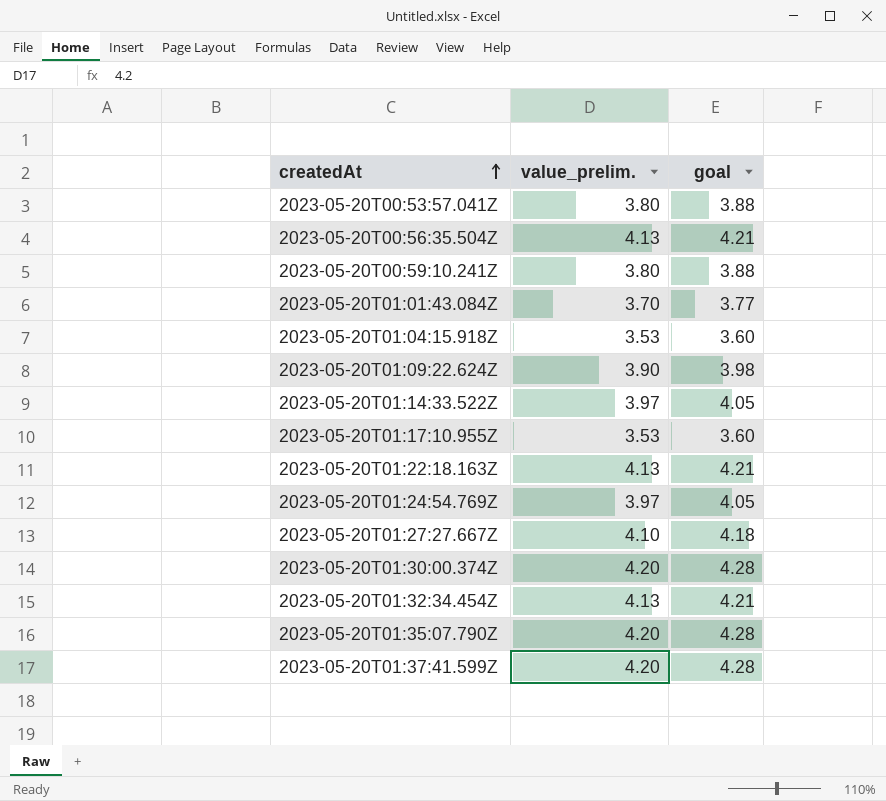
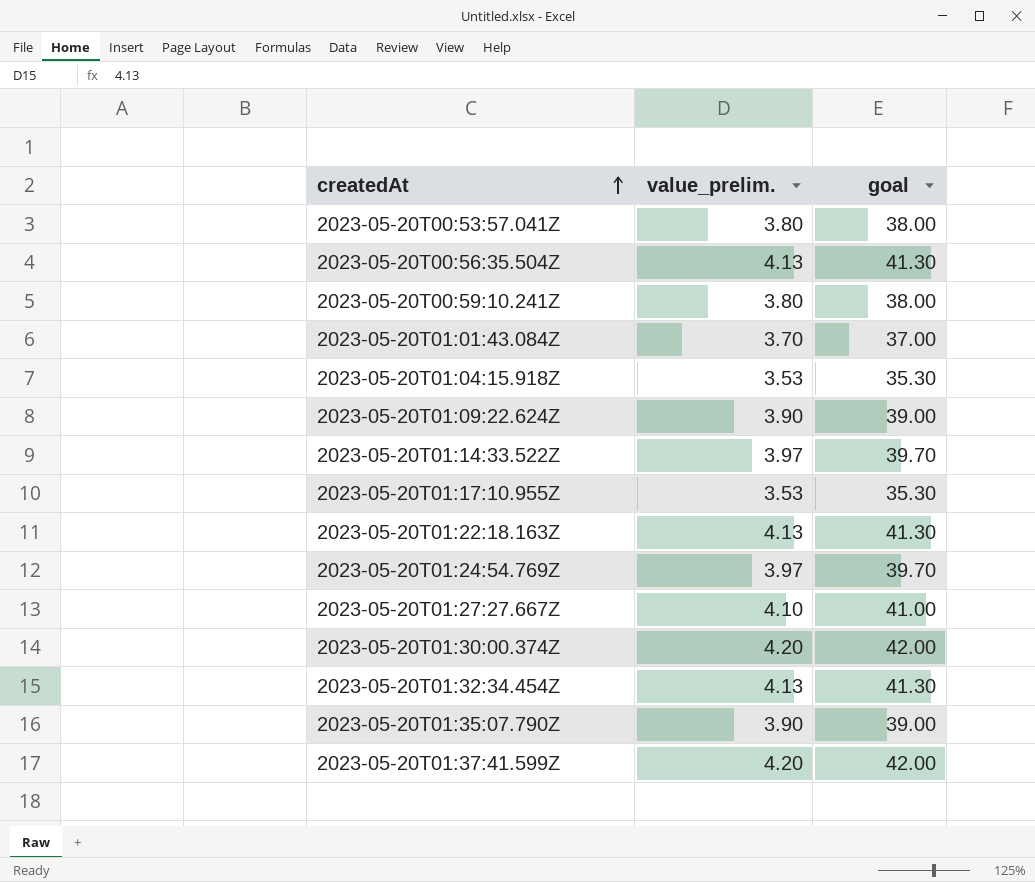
column goal | formula: [value_prelim.] * 1.02 -> [value_prelim.] * 10
2023-05-20T01:35:07.790Z | value_prelim.: 4.20 -> 3.90

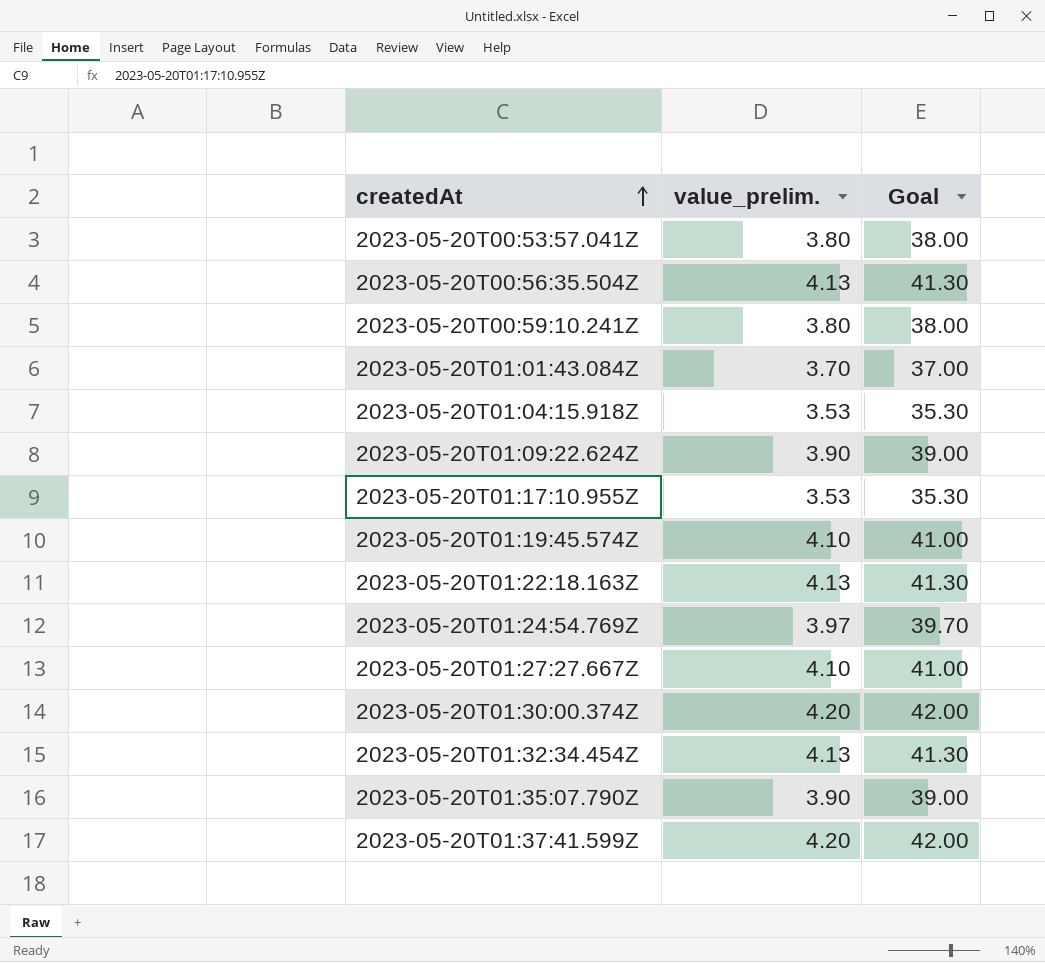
column name: goal -> Goal
row 2023-05-20T01:14:33.522Z: 3.97 | 39.70 -> none
row 2023-05-20T01:19:45.574Z: none -> 4.10 | 41.00

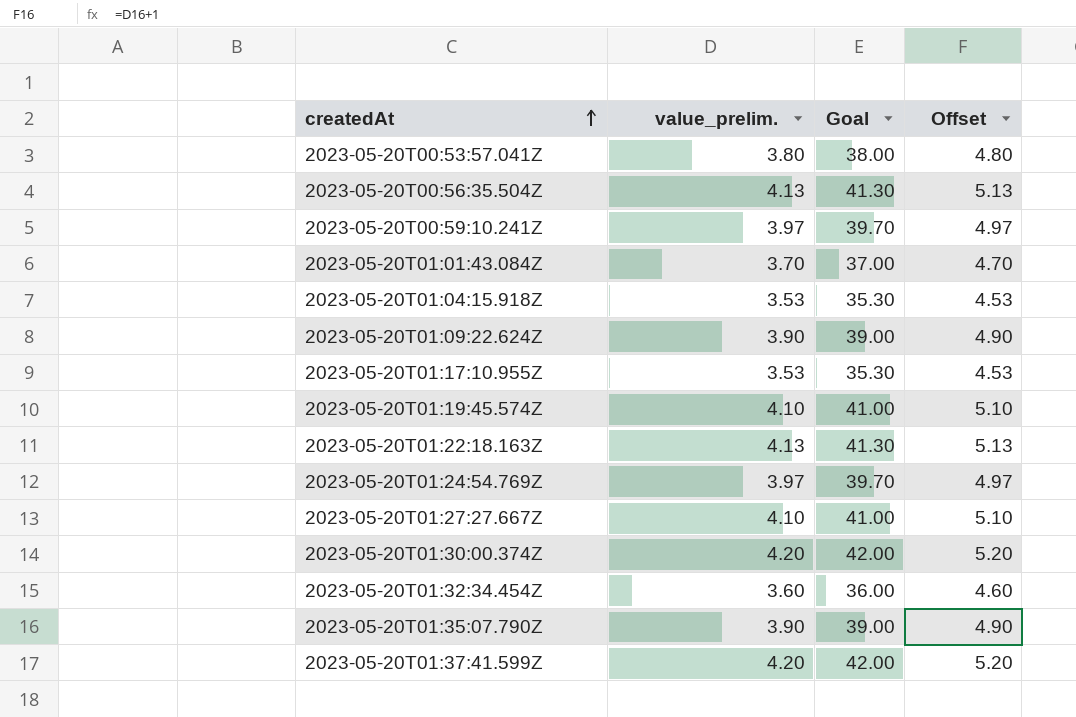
column Offset | formula: none -> [value_prelim.] + 1
2023-05-20T00:59:10.241Z | value_prelim.: 3.80 -> 3.97
2023-05-20T00:59:10.241Z | Goal: 38.00 -> 39.70
2023-05-20T01:32:34.454Z | value_prelim.: 4.13 -> 3.60
2023-05-20T01:32:34.454Z | Goal: 41.30 -> 36.00

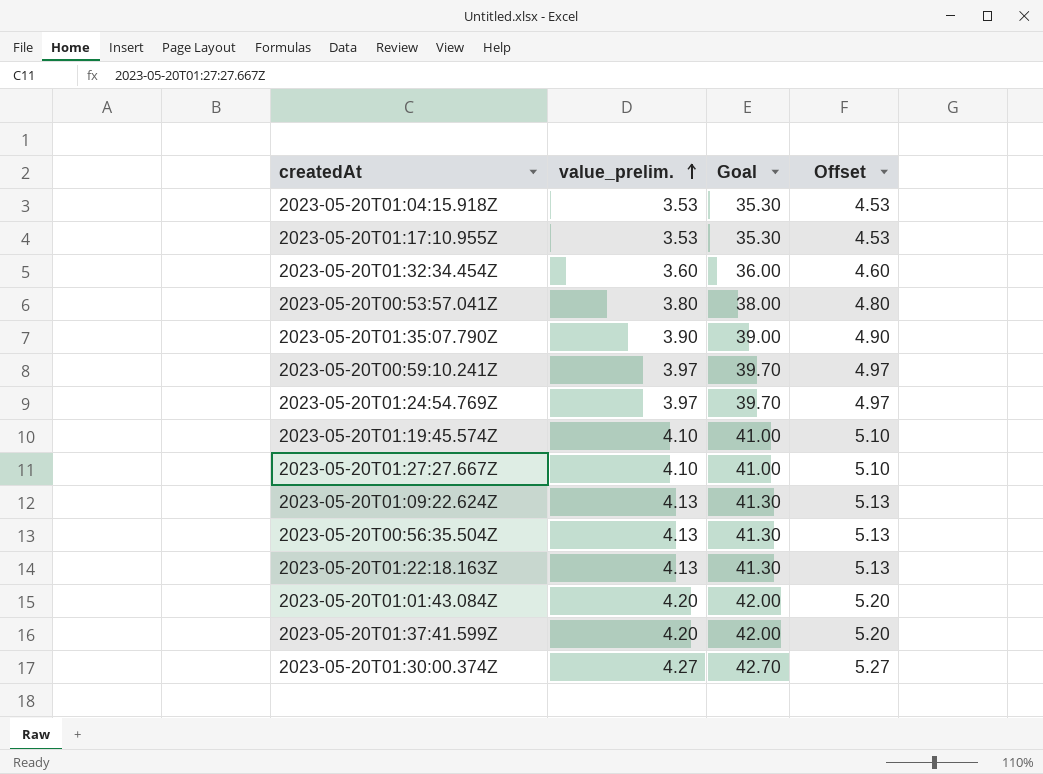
row order: createdAt ascending -> value_prelim. ascending
2023-05-20T01:09:22.624Z | value_prelim.: 3.90 -> 4.13
2023-05-20T01:09:22.624Z | Goal: 39.00 -> 41.30
2023-05-20T01:09:22.624Z | Offset: 4.90 -> 5.13
2023-05-20T01:01:43.084Z | value_prelim.: 3.70 -> 4.20
2023-05-20T01:01:43.084Z | Goal: 37.00 -> 42.00
2023-05-20T01:01:43.084Z | Offset: 4.70 -> 5.20
2023-05-20T01:30:00.374Z | value_prelim.: 4.20 -> 4.27
2023-05-20T01:30:00.374Z | Goal: 42.00 -> 42.70
2023-05-20T01:30:00.374Z | Offset: 5.20 -> 5.27

